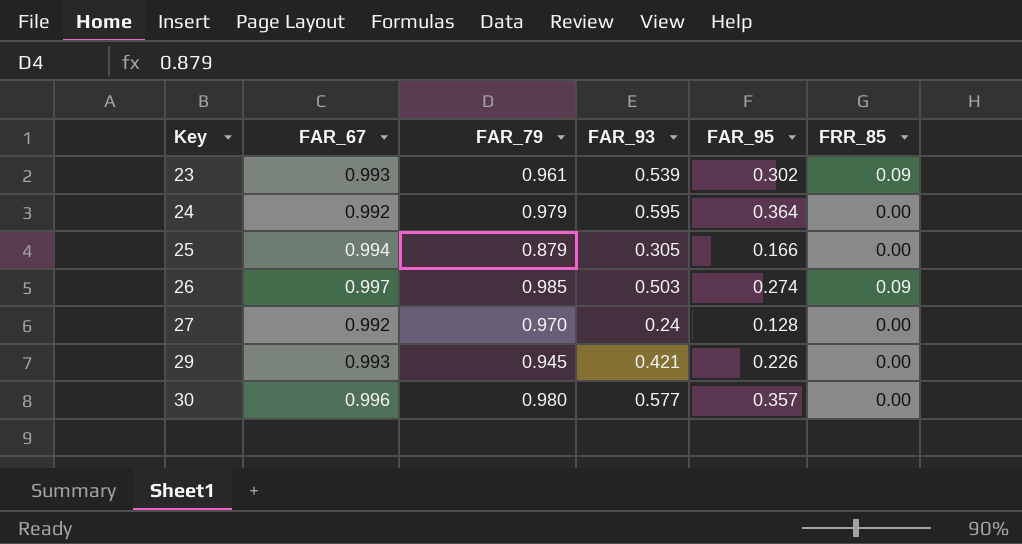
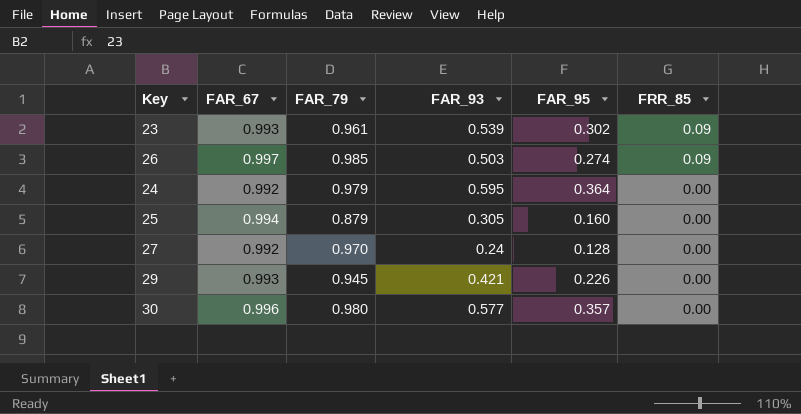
row order: Key ascending -> FRR_85 descending
25 | FAR_95: 0.166 -> 0.160

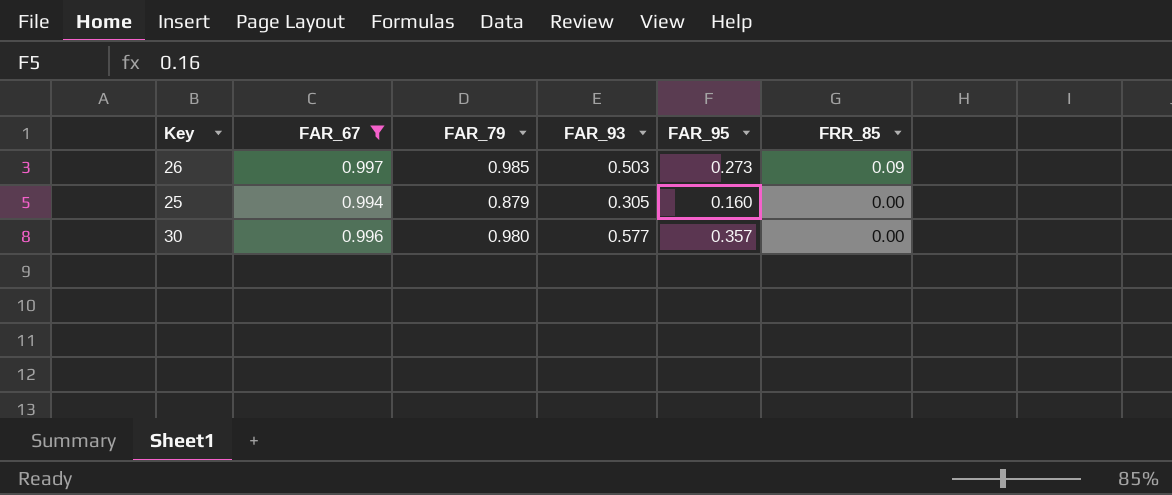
filter: none -> FAR_67 >= 0.994
26 | FAR_95: 0.274 -> 0.273

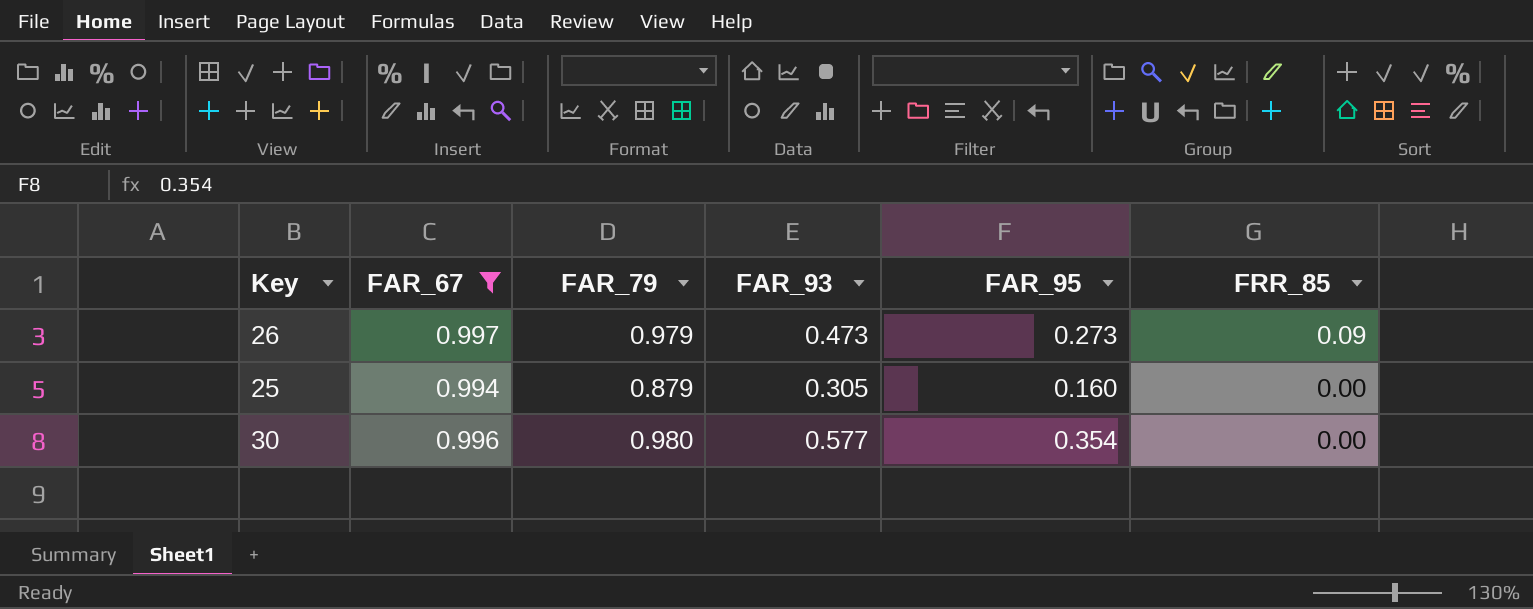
26 | FAR_79: 0.985 -> 0.979
26 | FAR_93: 0.503 -> 0.473
30 | FAR_95: 0.357 -> 0.354

